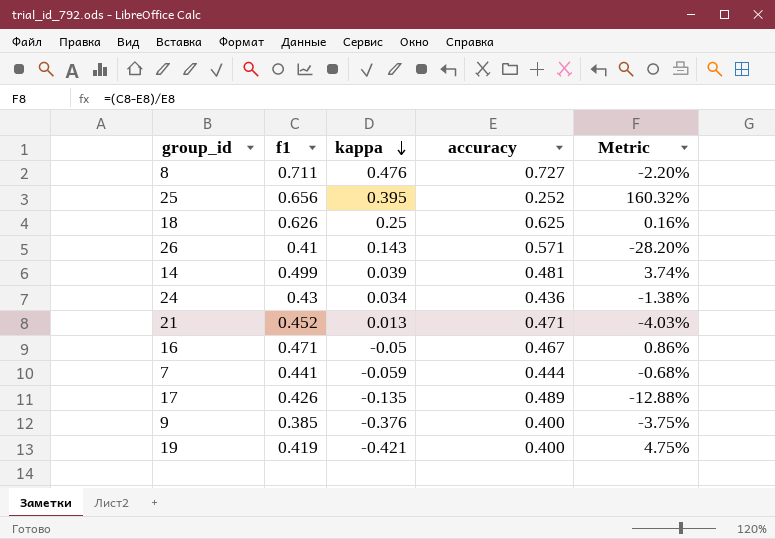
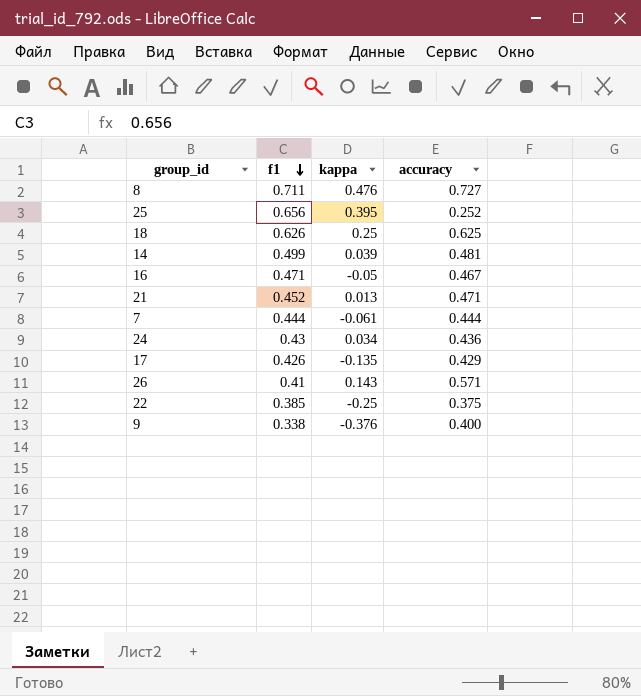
row order: kappa descending -> f1 descending
column Metric | formula: ([f1] - [accuracy]) / [accuracy] -> none
row 19: 0.419 | -0.421 | 0.400 | 4.75% -> none
7 | f1: 0.441 -> 0.444
7 | kappa: -0.059 -> -0.061
17 | accuracy: 0.489 -> 0.429
row 22: none -> 0.385 | -0.25 | 0.375
9 | f1: 0.385 -> 0.338

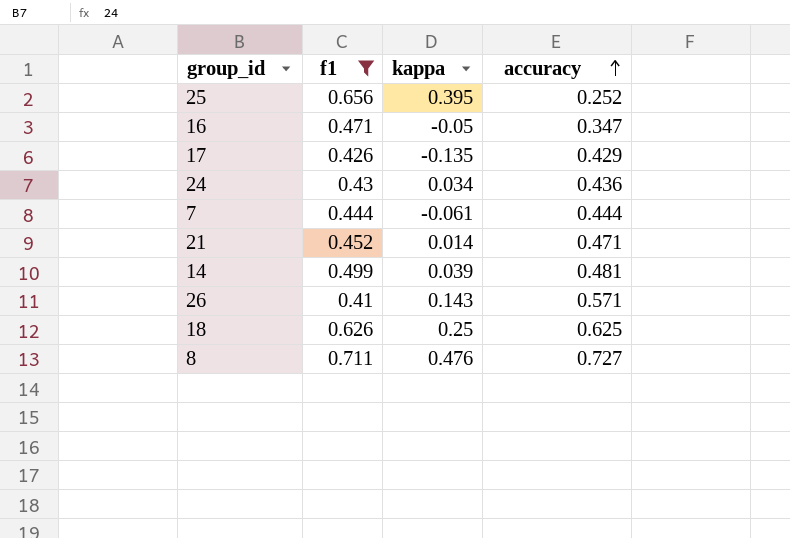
filter: none -> f1 >= 0.41
row order: f1 descending -> accuracy ascending
16 | accuracy: 0.467 -> 0.347
21 | kappa: 0.013 -> 0.014

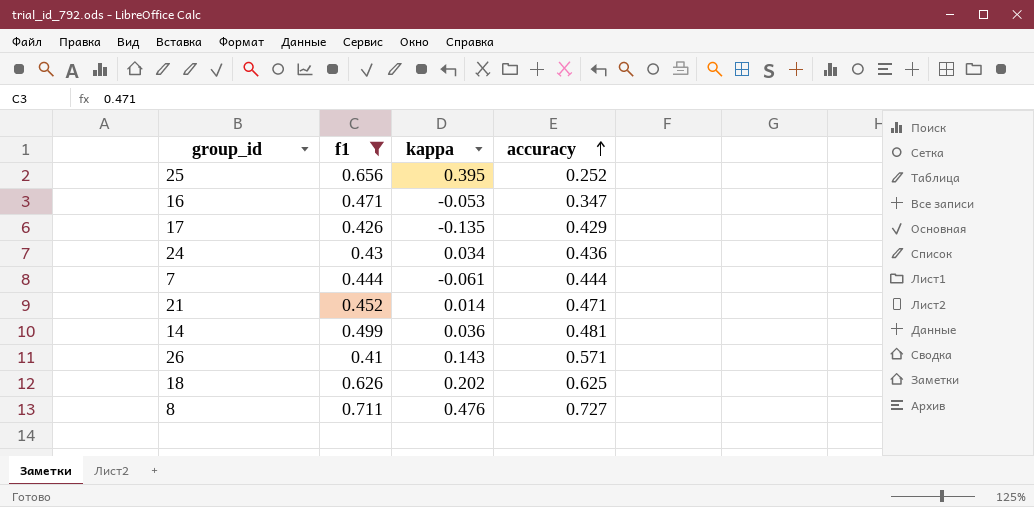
16 | kappa: -0.05 -> -0.053
14 | kappa: 0.039 -> 0.036
18 | kappa: 0.25 -> 0.202

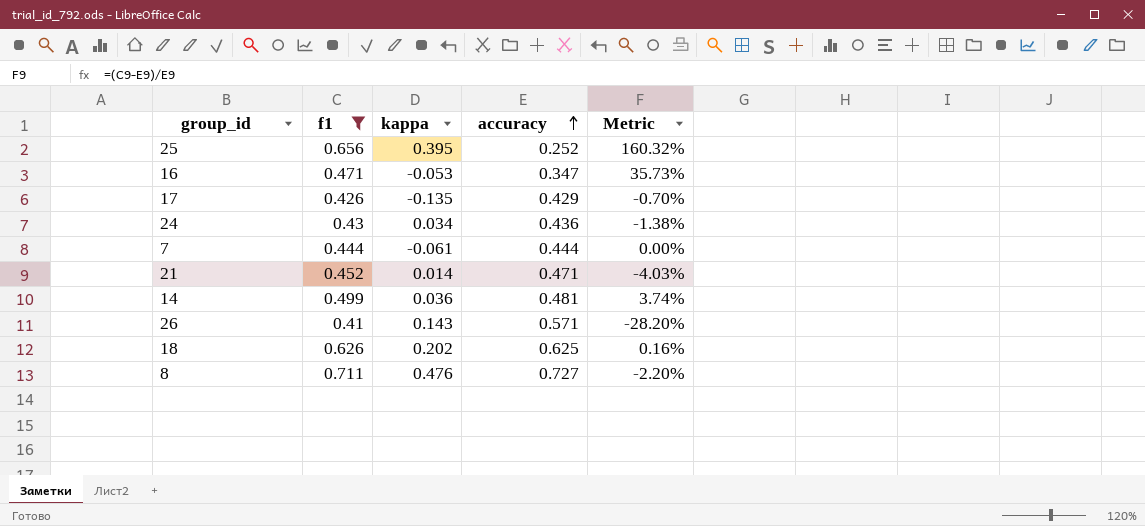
column Metric | formula: none -> ([f1] - [accuracy]) / [accuracy]

